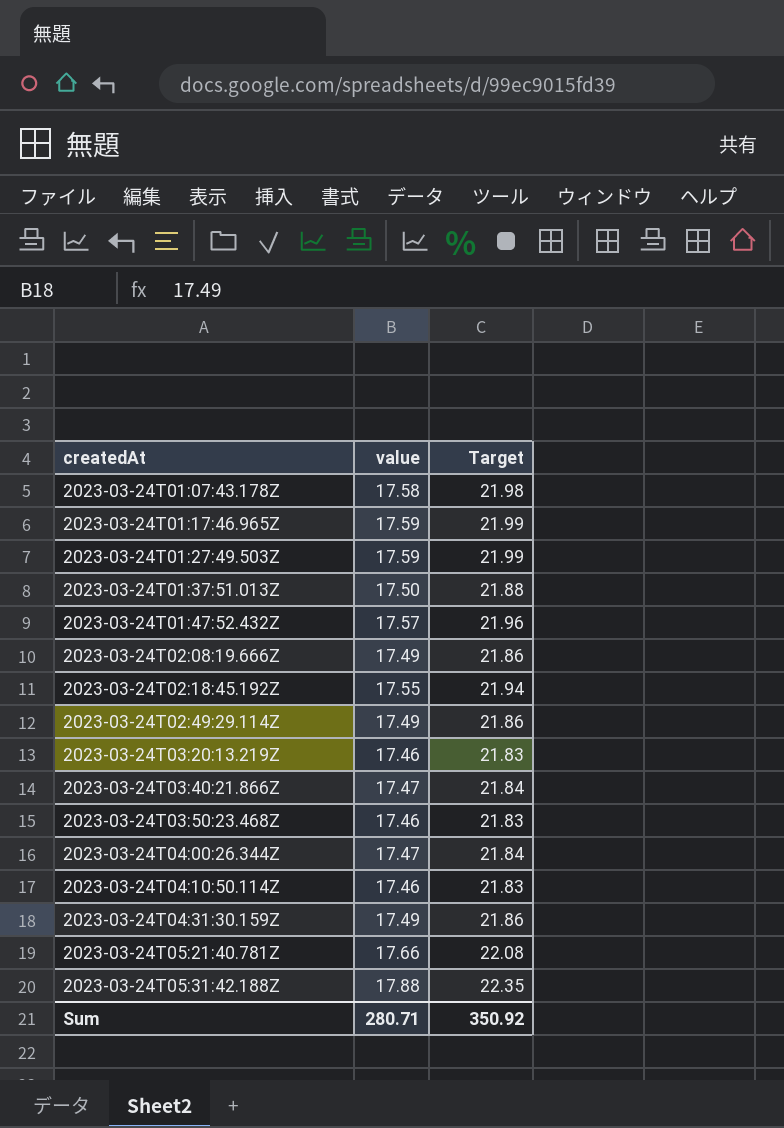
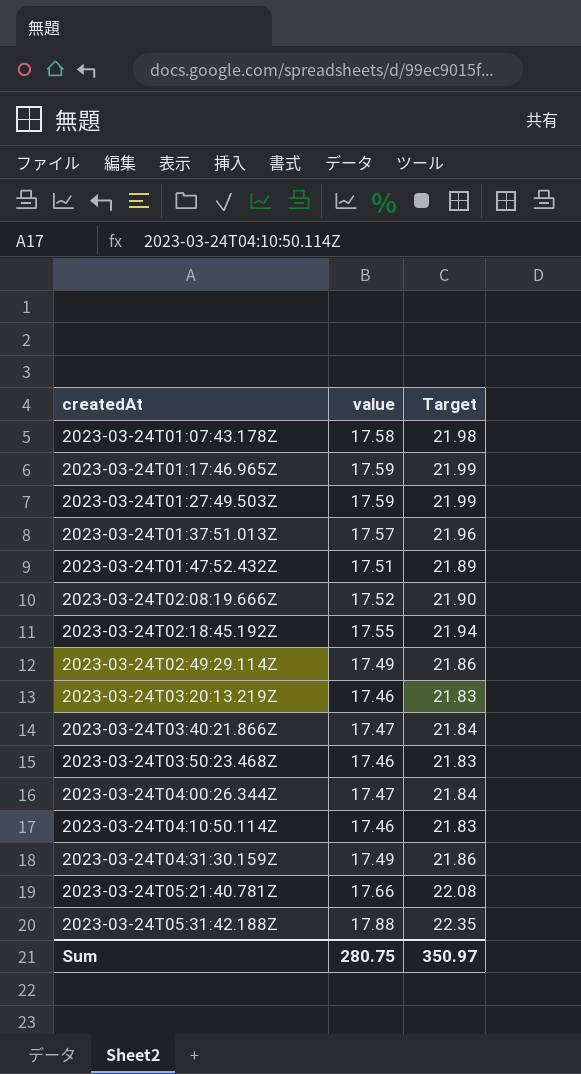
2023-03-24T01:37:51.013Z | value: 17.50 -> 17.57
2023-03-24T01:37:51.013Z | Target: 21.88 -> 21.96
2023-03-24T01:47:52.432Z | value: 17.57 -> 17.51
2023-03-24T01:47:52.432Z | Target: 21.96 -> 21.89
2023-03-24T02:08:19.666Z | value: 17.49 -> 17.52
2023-03-24T02:08:19.666Z | Target: 21.86 -> 21.90
Sum | value: 280.71 -> 280.75
Sum | Target: 350.92 -> 350.97

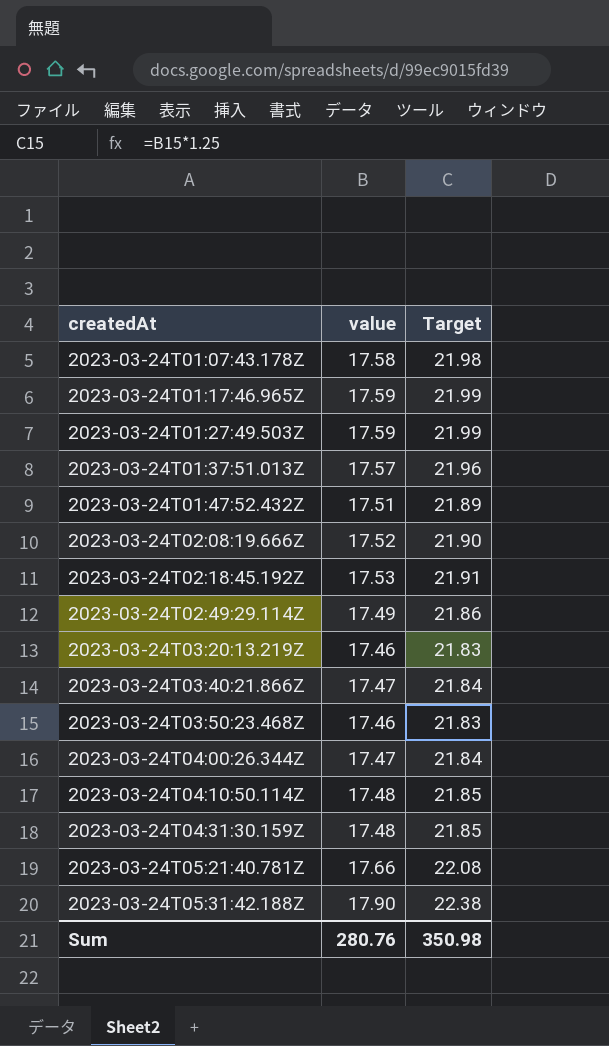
2023-03-24T02:18:45.192Z | value: 17.55 -> 17.53
2023-03-24T02:18:45.192Z | Target: 21.94 -> 21.91
2023-03-24T04:10:50.114Z | value: 17.46 -> 17.48
2023-03-24T04:10:50.114Z | Target: 21.83 -> 21.85
2023-03-24T04:31:30.159Z | value: 17.49 -> 17.48
2023-03-24T04:31:30.159Z | Target: 21.86 -> 21.85
2023-03-24T05:31:42.188Z | value: 17.88 -> 17.90
2023-03-24T05:31:42.188Z | Target: 22.35 -> 22.38
Sum | value: 280.75 -> 280.76
Sum | Target: 350.97 -> 350.98

